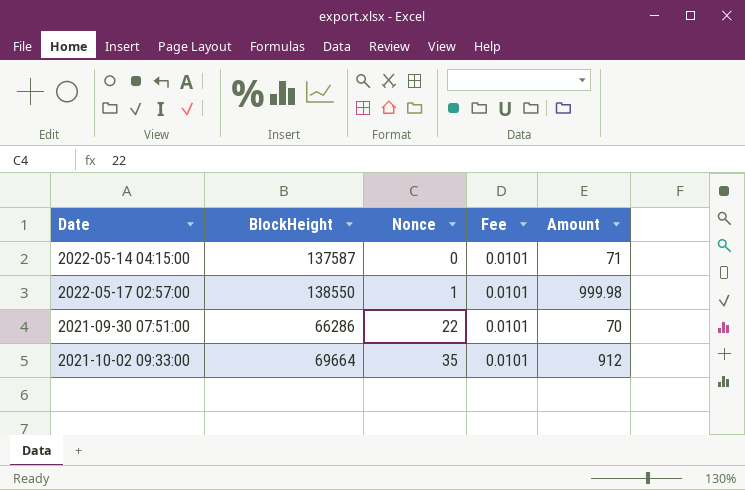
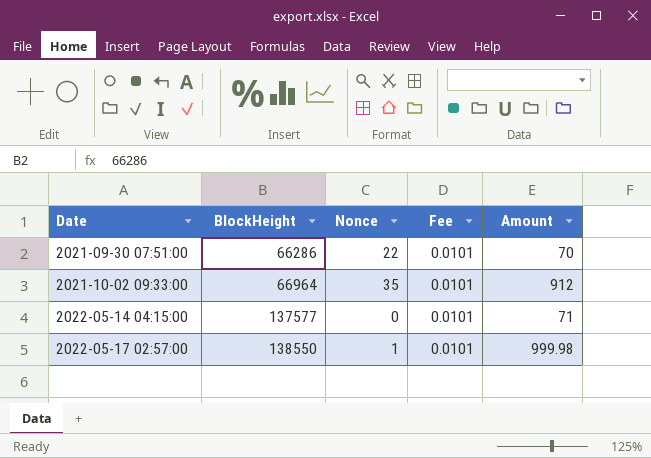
row order: Nonce ascending -> Date ascending
2021-10-02 09:33:00 | BlockHeight: 69664 -> 66964
2022-05-14 04:15:00 | BlockHeight: 137587 -> 137577

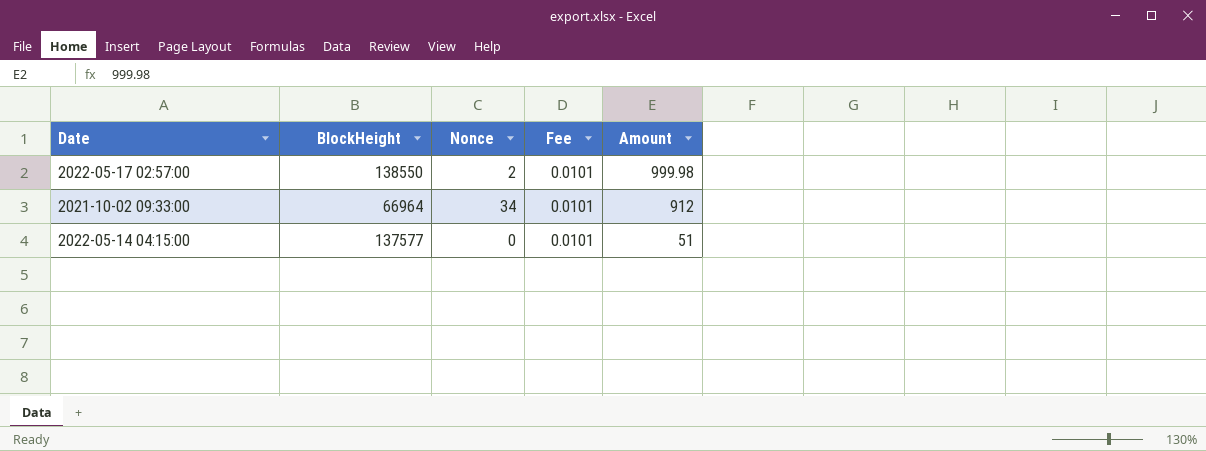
row order: Date ascending -> Amount descending
row 2021-09-30 07:51:00: 66286 | 22 | 0.0101 | 70 -> none
2022-05-17 02:57:00 | Nonce: 1 -> 2
2021-10-02 09:33:00 | Nonce: 35 -> 34
2022-05-14 04:15:00 | Amount: 71 -> 51

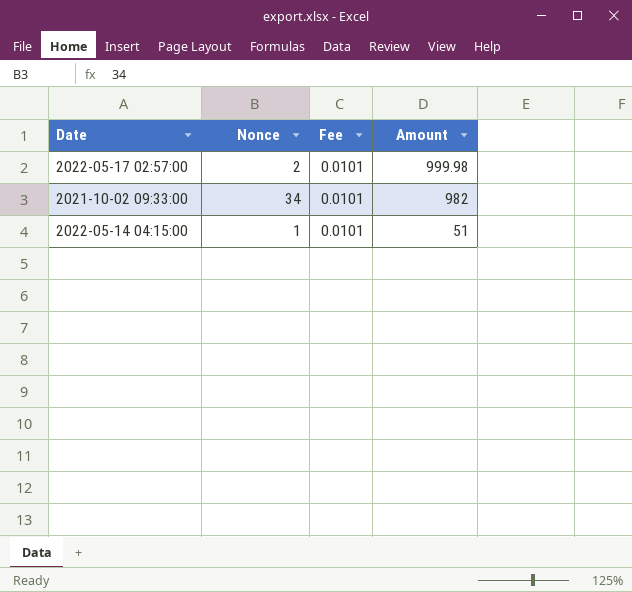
column BlockHeight | position: 2 -> none
2021-10-02 09:33:00 | Amount: 912 -> 982
2022-05-14 04:15:00 | Nonce: 0 -> 1

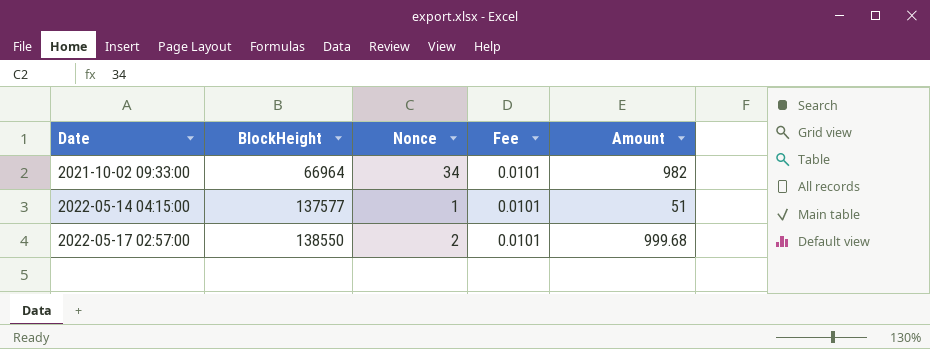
row order: Amount descending -> Date ascending
column BlockHeight | position: none -> 2
2022-05-17 02:57:00 | Amount: 999.98 -> 999.68

